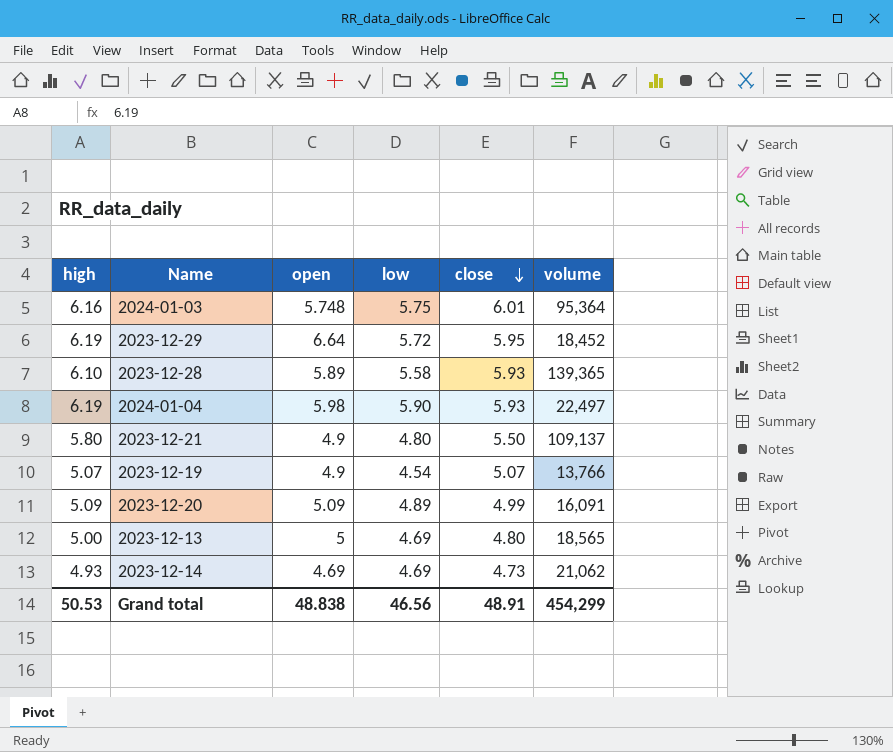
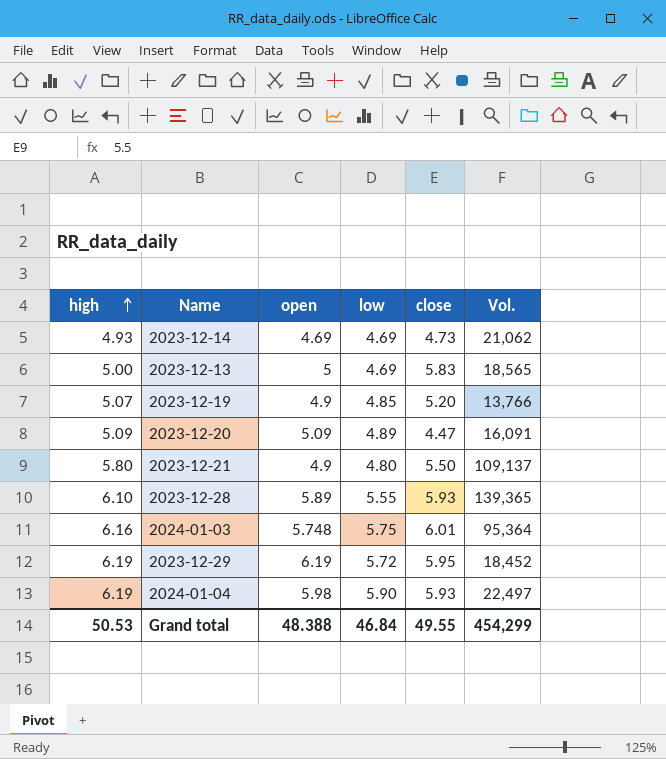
row order: close descending -> high ascending
column name: volume -> Vol.
2023-12-13 | close: 4.80 -> 5.83
2023-12-19 | low: 4.54 -> 4.85
2023-12-19 | close: 5.07 -> 5.20
2023-12-20 | close: 4.99 -> 4.47
2023-12-28 | low: 5.58 -> 5.55
2023-12-29 | open: 6.64 -> 6.19
Grand total | open: 48.838 -> 48.388
Grand total | low: 46.56 -> 46.84
Grand total | close: 48.91 -> 49.55

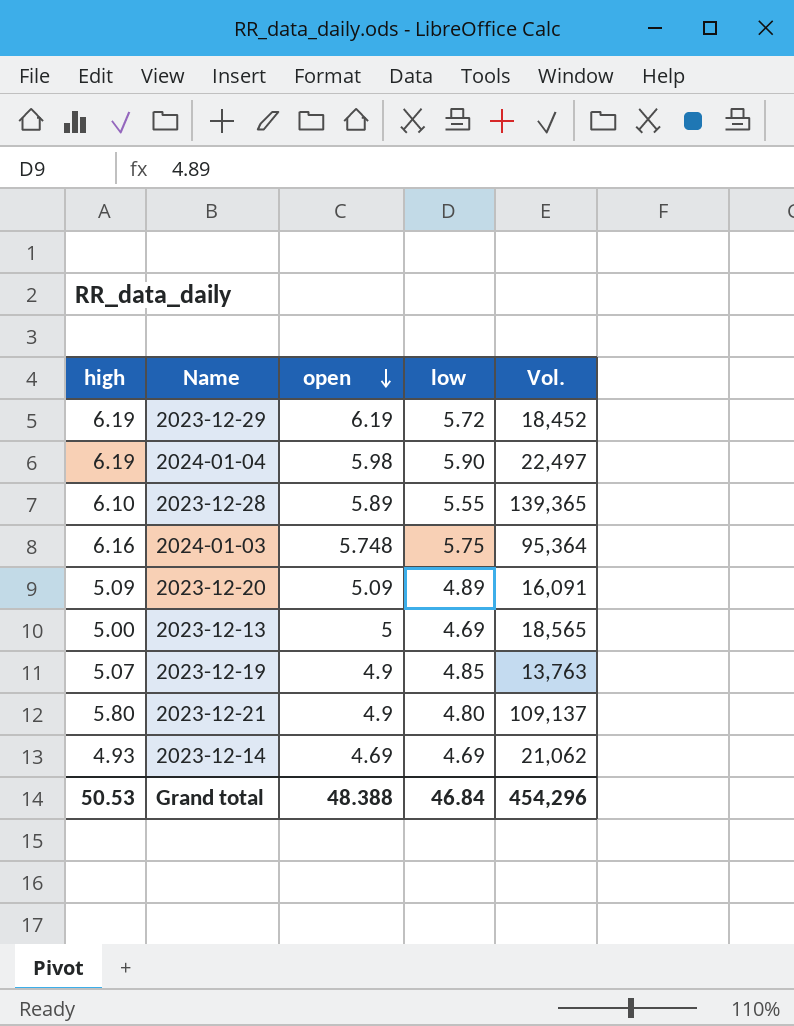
row order: high ascending -> open descending
column close | position: 5 -> none
2023-12-19 | Vol.: 13,766 -> 13,763
Grand total | Vol.: 454,299 -> 454,296

